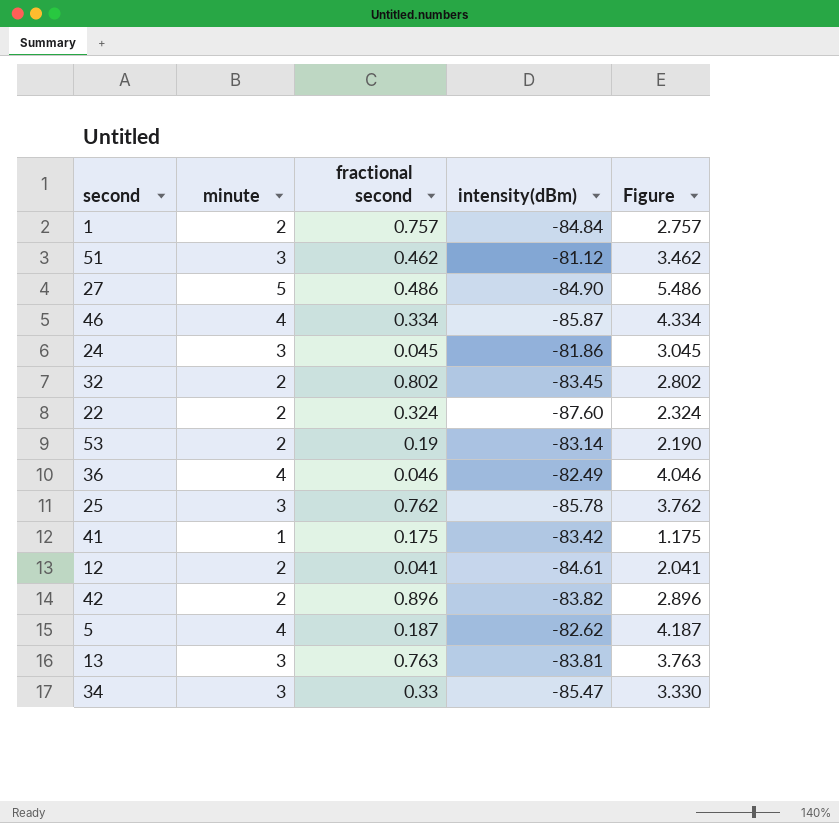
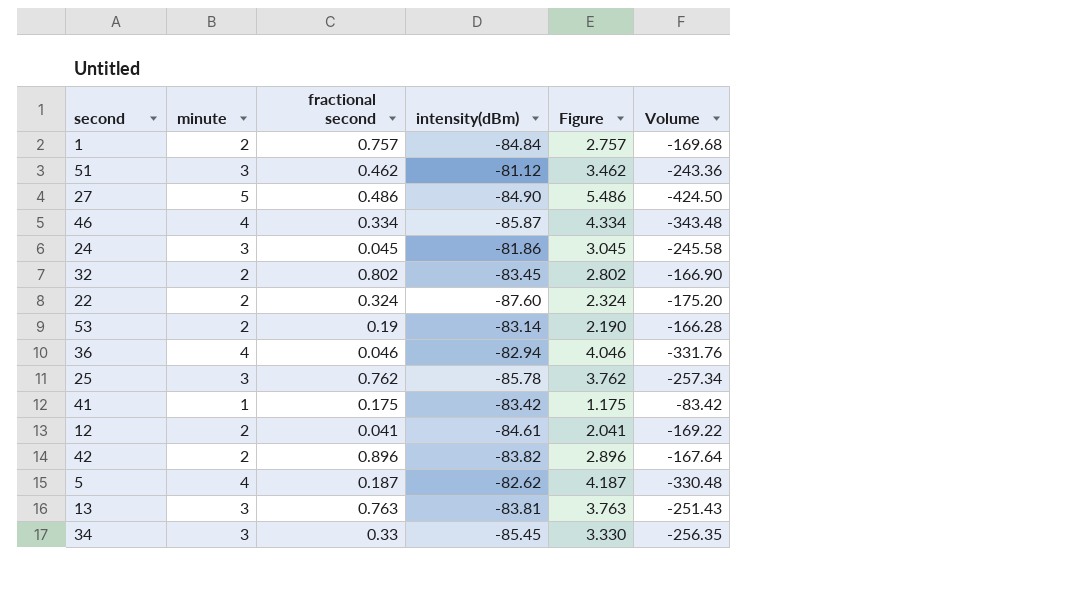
column Volume | formula: none -> [minute] * [intensity(dBm)]
36 | intensity(dBm): -82.49 -> -82.94
34 | intensity(dBm): -85.47 -> -85.45

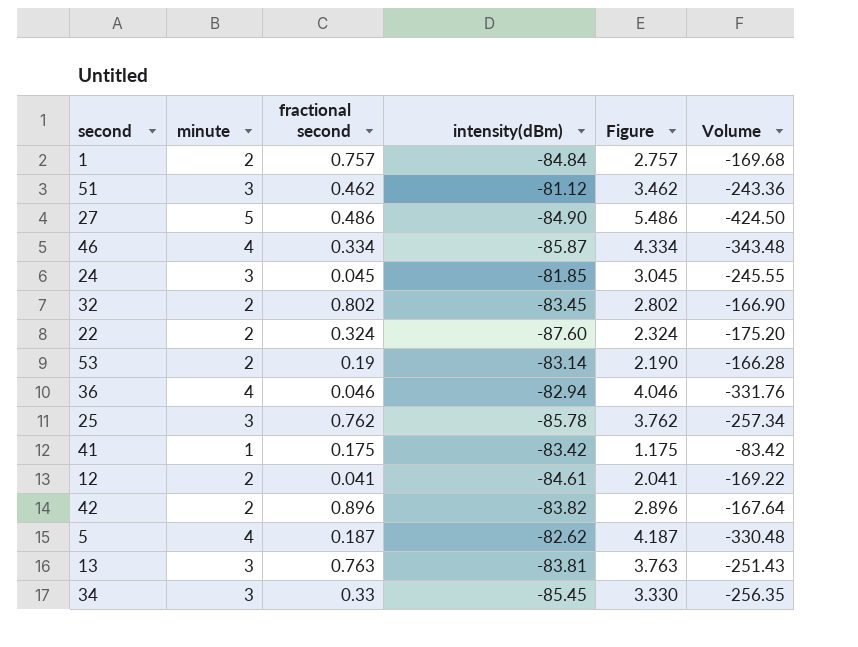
24 | intensity(dBm): -81.86 -> -81.85
24 | Volume: -245.58 -> -245.55

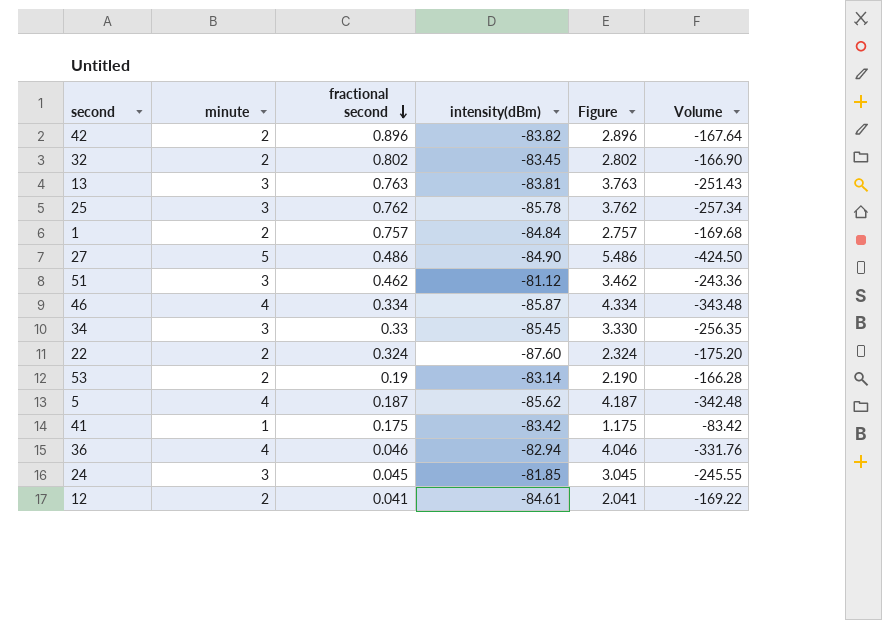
row order: none -> fractional second descending
5 | intensity(dBm): -82.62 -> -85.62
5 | Volume: -330.48 -> -342.48

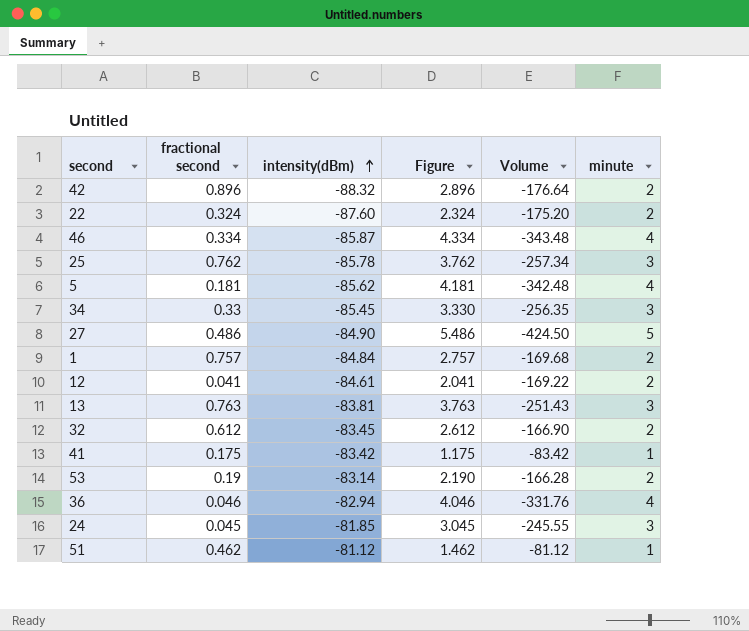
row order: fractional second descending -> intensity(dBm) ascending
column minute | position: 2 -> 6
42 | intensity(dBm): -83.82 -> -88.32
42 | Volume: -167.64 -> -176.64
5 | fractional second: 0.187 -> 0.181
5 | Figure: 4.187 -> 4.181
32 | fractional second: 0.802 -> 0.612
32 | Figure: 2.802 -> 2.612
51 | Figure: 3.462 -> 1.462
51 | Volume: -243.36 -> -81.12
51 | minute: 3 -> 1

